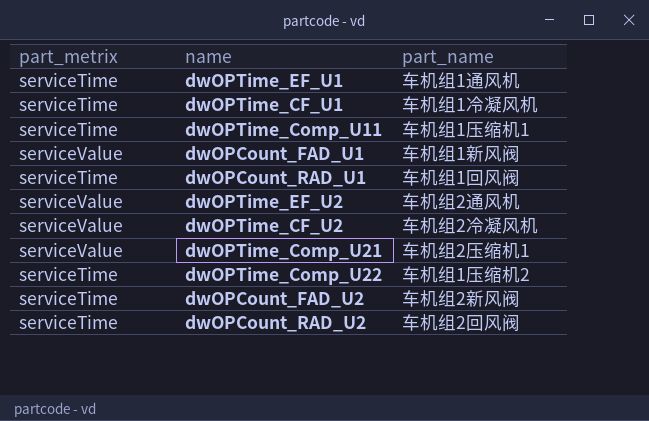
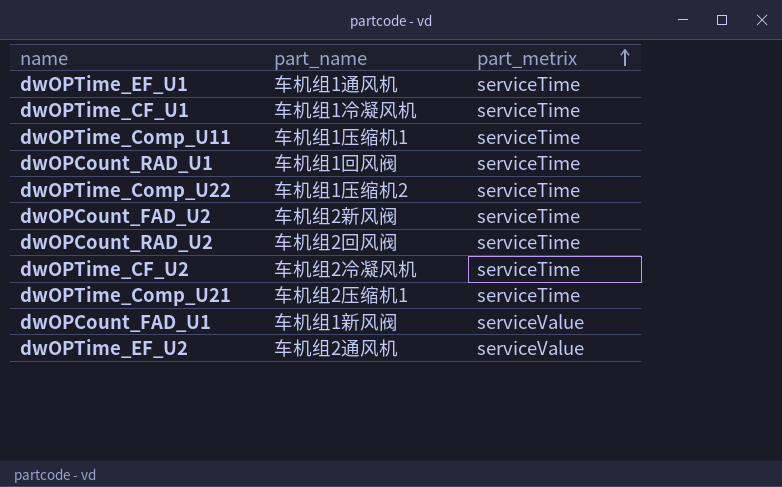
row order: none -> part_metrix ascending
column part_metrix | position: 1 -> 3
dwOPTime_CF_U2 | part_metrix: serviceValue -> serviceTime
dwOPTime_Comp_U21 | part_metrix: serviceValue -> serviceTime

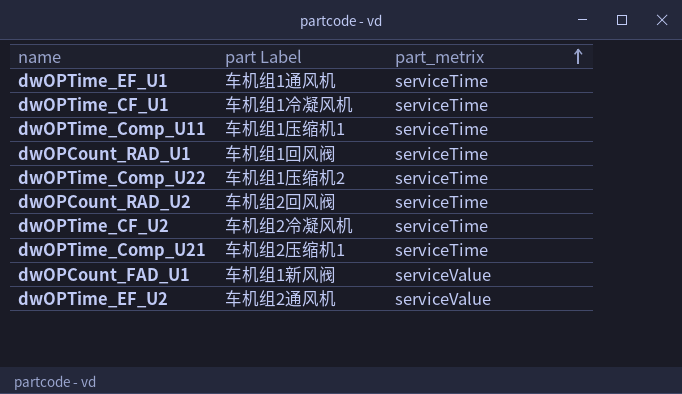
column name: part_name -> part Label
row dwOPCount_FAD_U2: 车机组2新风阀 | serviceTime -> none

